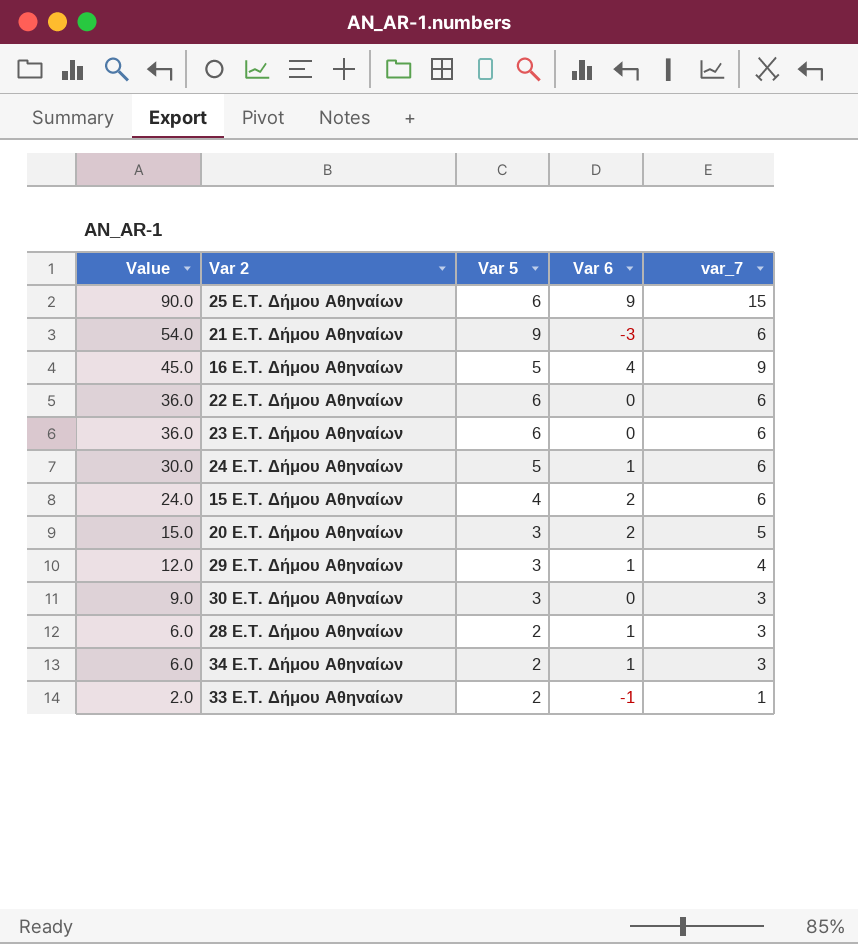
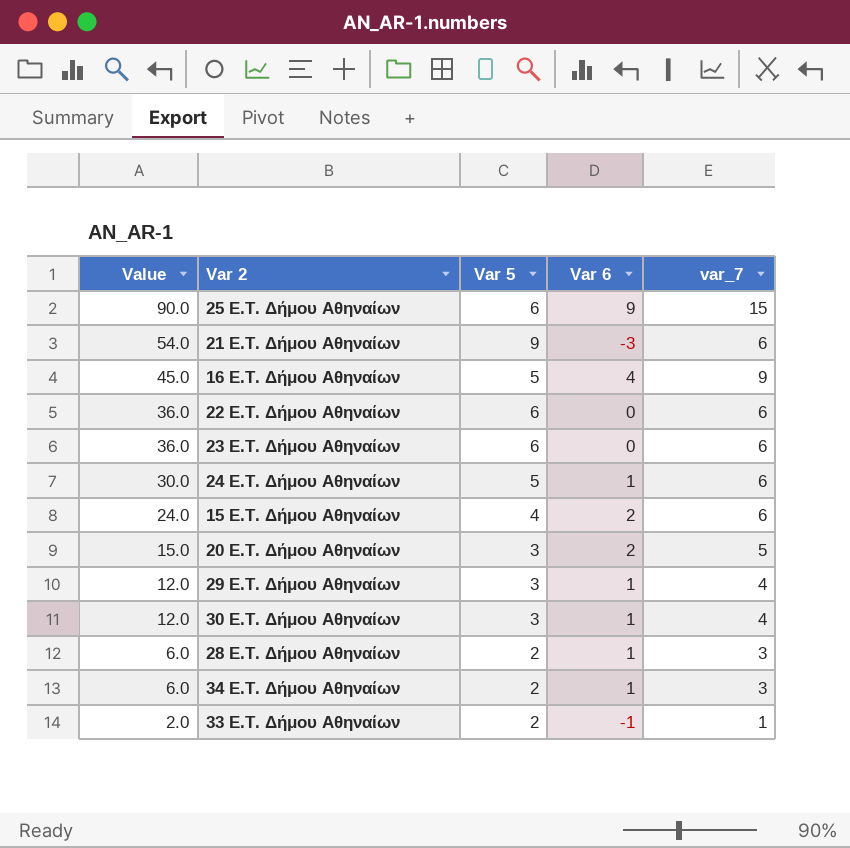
30 Ε.Τ. Δήμου Αθηναίων | Value: 9.0 -> 12.0
30 Ε.Τ. Δήμου Αθηναίων | Var 6: 0 -> 1
30 Ε.Τ. Δήμου Αθηναίων | var_7: 3 -> 4

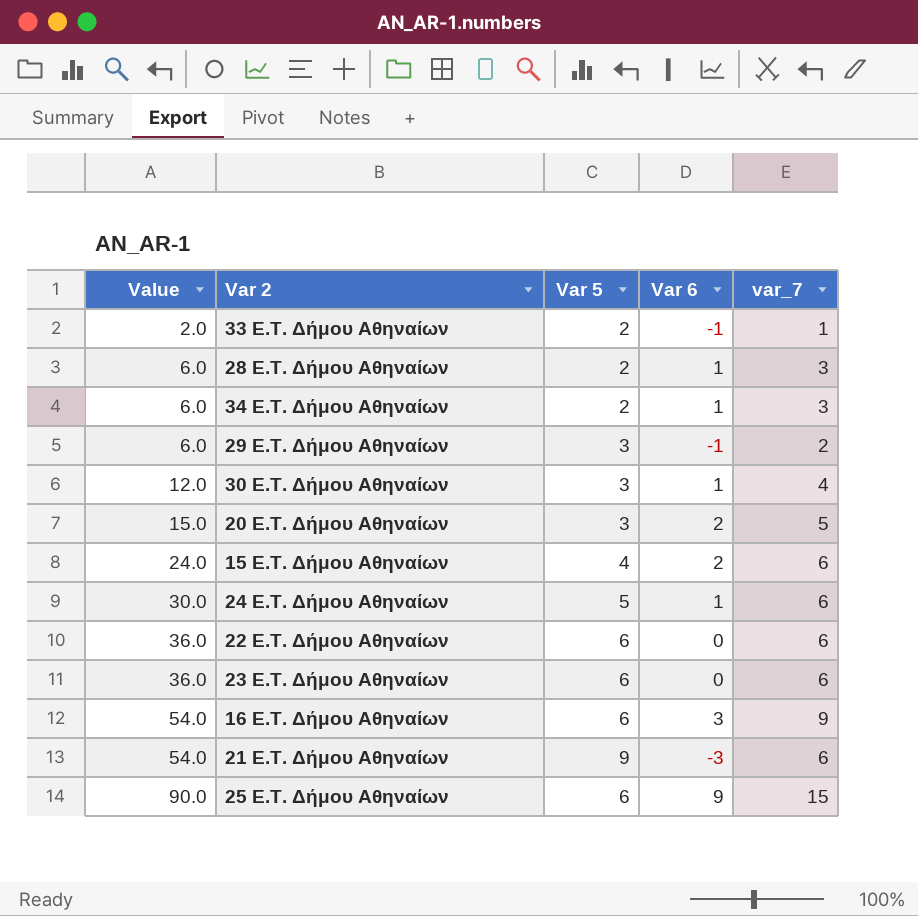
row order: Value descending -> Value ascending
29 Ε.Τ. Δήμου Αθηναίων | Value: 12.0 -> 6.0
29 Ε.Τ. Δήμου Αθηναίων | Var 6: 1 -> -1
29 Ε.Τ. Δήμου Αθηναίων | var_7: 4 -> 2
16 Ε.Τ. Δήμου Αθηναίων | Value: 45.0 -> 54.0
16 Ε.Τ. Δήμου Αθηναίων | Var 5: 5 -> 6
16 Ε.Τ. Δήμου Αθηναίων | Var 6: 4 -> 3

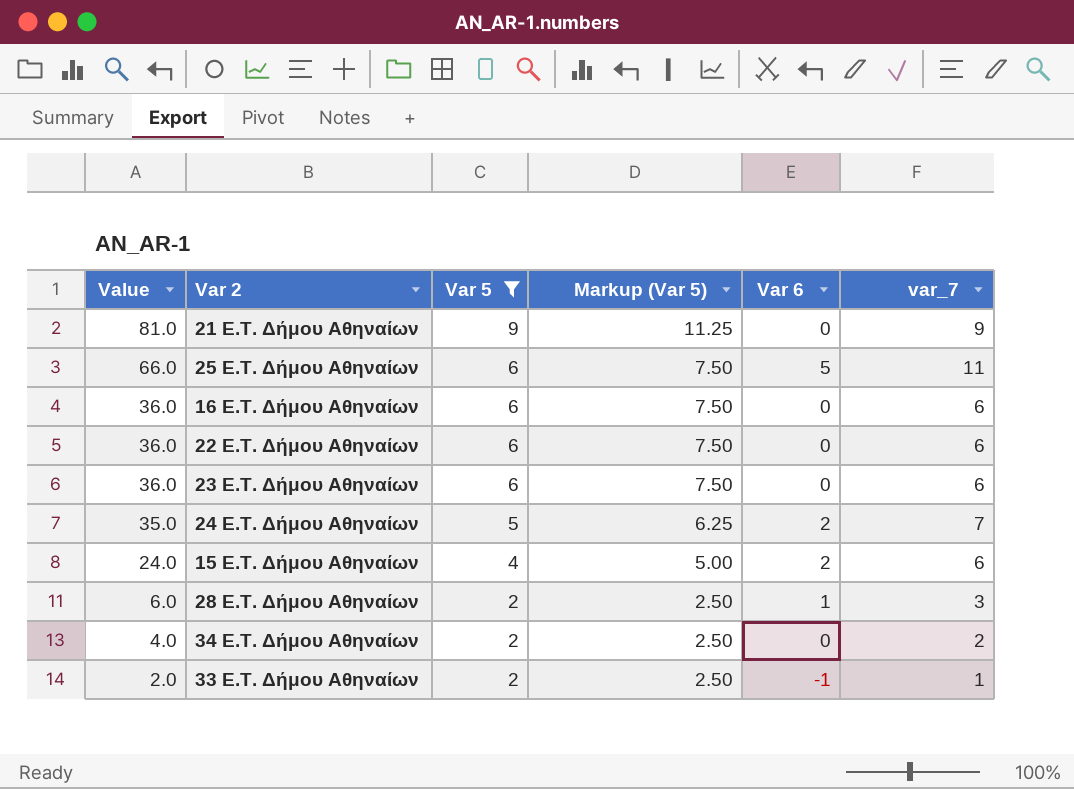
filter: none -> Var 5 != 3
row order: Value ascending -> Value descending
column Markup (Var 5) | formula: none -> [Var 5] * 1.25
21 Ε.Τ. Δήμου Αθηναίων | Value: 54.0 -> 81.0
21 Ε.Τ. Δήμου Αθηναίων | Var 6: -3 -> 0
21 Ε.Τ. Δήμου Αθηναίων | var_7: 6 -> 9
25 Ε.Τ. Δήμου Αθηναίων | Value: 90.0 -> 66.0
25 Ε.Τ. Δήμου Αθηναίων | Var 6: 9 -> 5
25 Ε.Τ. Δήμου Αθηναίων | var_7: 15 -> 11
16 Ε.Τ. Δήμου Αθηναίων | Value: 54.0 -> 36.0
16 Ε.Τ. Δήμου Αθηναίων | Var 6: 3 -> 0
16 Ε.Τ. Δήμου Αθηναίων | var_7: 9 -> 6
24 Ε.Τ. Δήμου Αθηναίων | Value: 30.0 -> 35.0
24 Ε.Τ. Δήμου Αθηναίων | Var 6: 1 -> 2
24 Ε.Τ. Δήμου Αθηναίων | var_7: 6 -> 7
34 Ε.Τ. Δήμου Αθηναίων | Value: 6.0 -> 4.0
34 Ε.Τ. Δήμου Αθηναίων | Var 6: 1 -> 0
34 Ε.Τ. Δήμου Αθηναίων | var_7: 3 -> 2

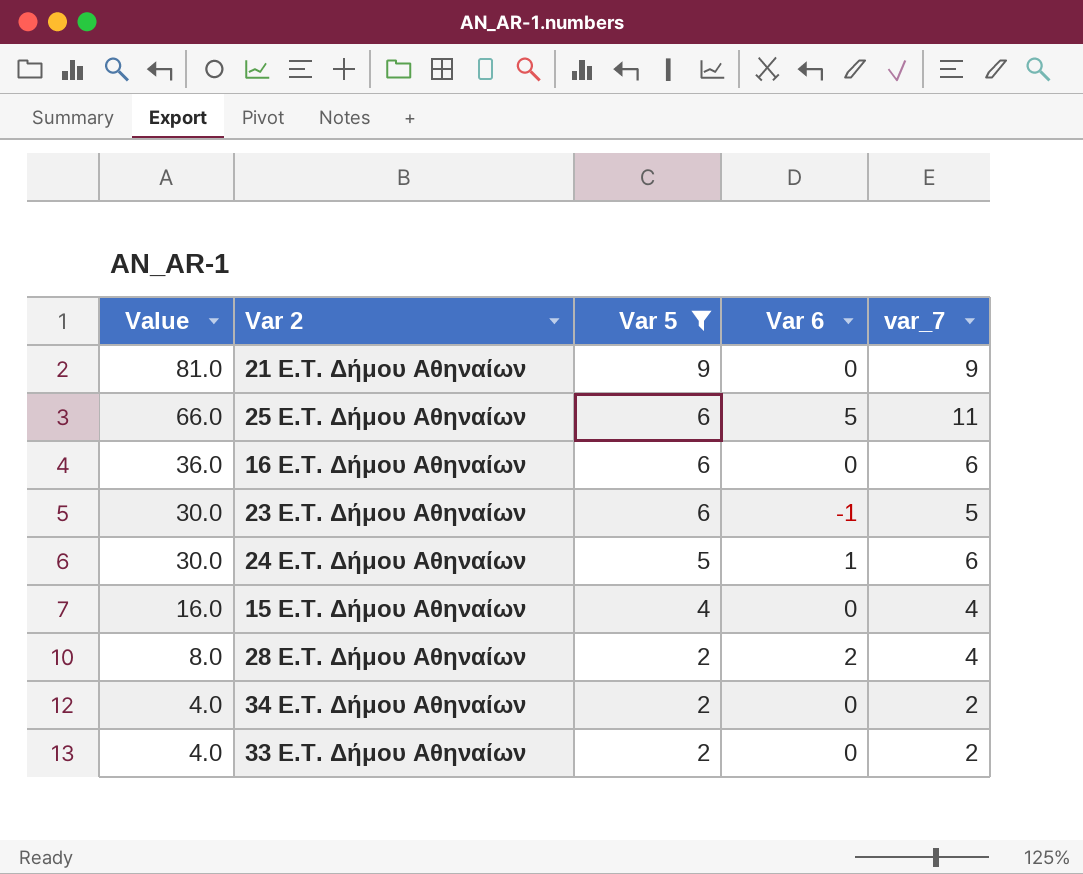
column Markup (Var 5) | formula: [Var 5] * 1.25 -> none
row 22 Ε.Τ. Δήμου Αθηναίων: 36.0 | 6 | 7.50 | 0 | 6 -> none
23 Ε.Τ. Δήμου Αθηναίων | Value: 36.0 -> 30.0
23 Ε.Τ. Δήμου Αθηναίων | Var 6: 0 -> -1
23 Ε.Τ. Δήμου Αθηναίων | var_7: 6 -> 5
24 Ε.Τ. Δήμου Αθηναίων | Value: 35.0 -> 30.0
24 Ε.Τ. Δήμου Αθηναίων | Var 6: 2 -> 1
24 Ε.Τ. Δήμου Αθηναίων | var_7: 7 -> 6
15 Ε.Τ. Δήμου Αθηναίων | Value: 24.0 -> 16.0
15 Ε.Τ. Δήμου Αθηναίων | Var 6: 2 -> 0
15 Ε.Τ. Δήμου Αθηναίων | var_7: 6 -> 4
28 Ε.Τ. Δήμου Αθηναίων | Value: 6.0 -> 8.0
28 Ε.Τ. Δήμου Αθηναίων | Var 6: 1 -> 2
28 Ε.Τ. Δήμου Αθηναίων | var_7: 3 -> 4
33 Ε.Τ. Δήμου Αθηναίων | Value: 2.0 -> 4.0
33 Ε.Τ. Δήμου Αθηναίων | Var 6: -1 -> 0
33 Ε.Τ. Δήμου Αθηναίων | var_7: 1 -> 2

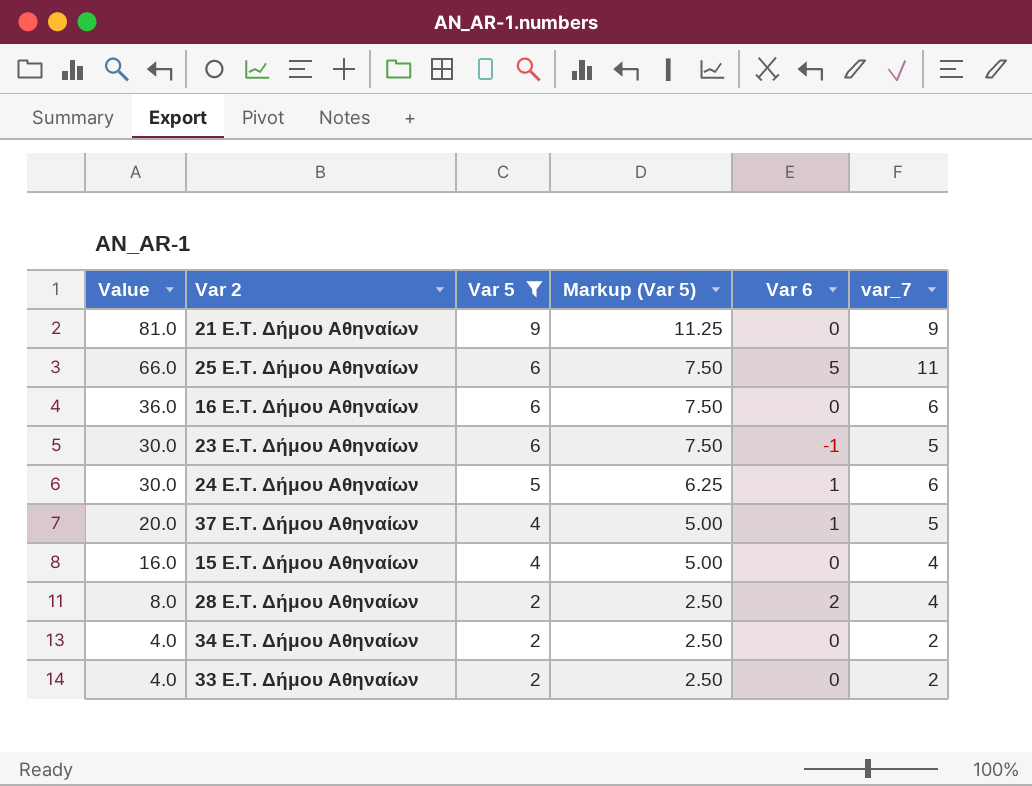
column Markup (Var 5) | formula: none -> [Var 5] * 1.25
row 37 Ε.Τ. Δήμου Αθηναίων: none -> 20.0 | 4 | 5.00 | 1 | 5

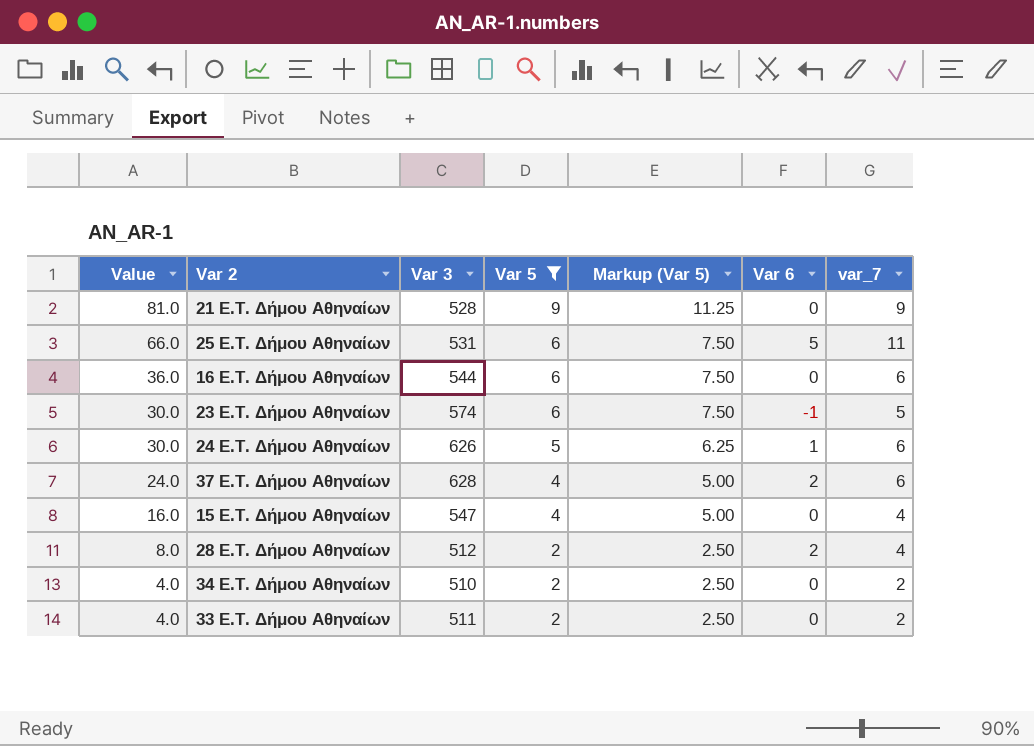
column Var 3 | position: none -> 3
37 Ε.Τ. Δήμου Αθηναίων | Value: 20.0 -> 24.0
37 Ε.Τ. Δήμου Αθηναίων | Var 6: 1 -> 2
37 Ε.Τ. Δήμου Αθηναίων | var_7: 5 -> 6

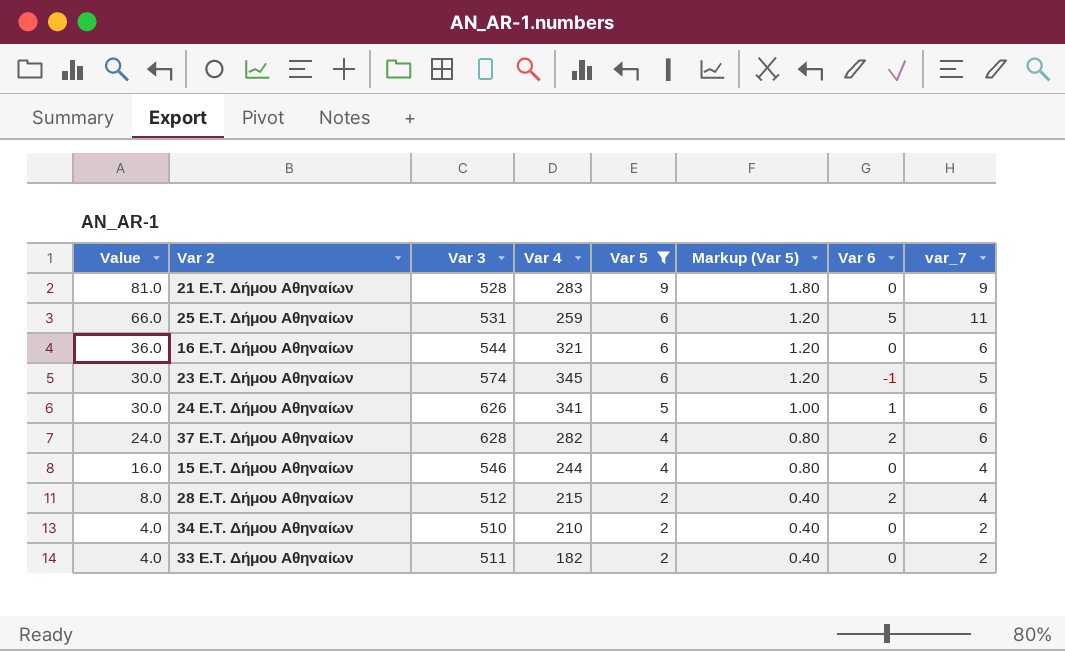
column Var 4 | position: none -> 4
column Markup (Var 5) | formula: [Var 5] * 1.25 -> [Var 5] * 0.2
15 Ε.Τ. Δήμου Αθηναίων | Var 3: 547 -> 546

